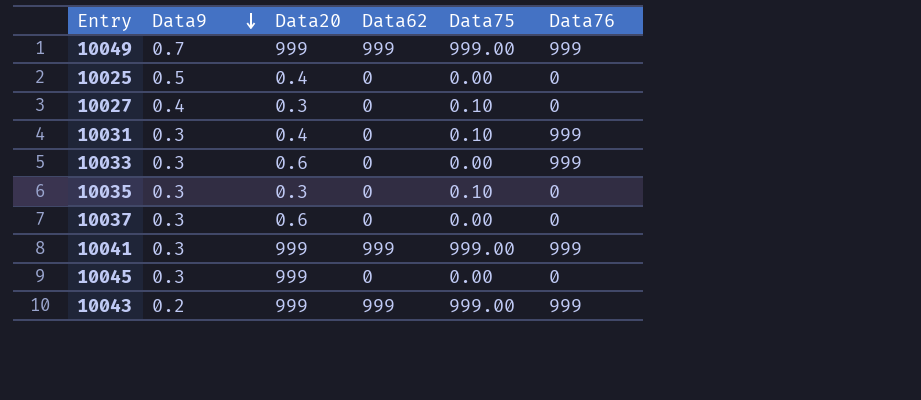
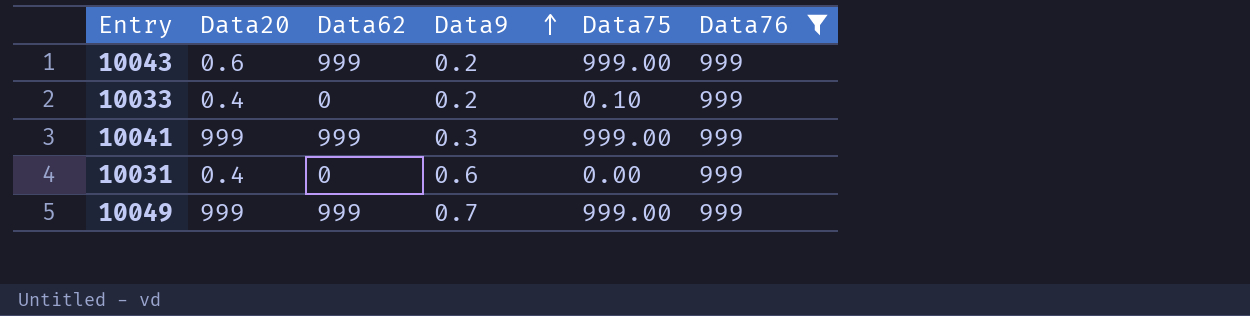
filter: none -> Data76 = 999
row order: Data9 descending -> Data9 ascending
column Data9 | position: 2 -> 4
10043 | Data20: 999 -> 0.6
10033 | Data20: 0.6 -> 0.4
10033 | Data9: 0.3 -> 0.2
10033 | Data75: 0.00 -> 0.10
10031 | Data9: 0.3 -> 0.6
10031 | Data75: 0.10 -> 0.00

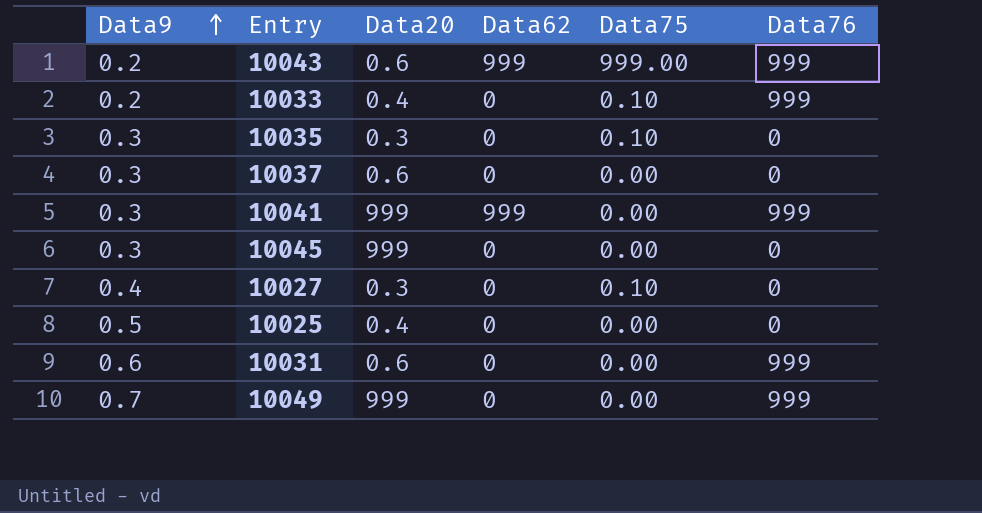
filter: Data76 = 999 -> none
column Data9 | position: 4 -> 1
10041 | Data75: 999.00 -> 0.00
10031 | Data20: 0.4 -> 0.6
10049 | Data62: 999 -> 0
10049 | Data75: 999.00 -> 0.00

